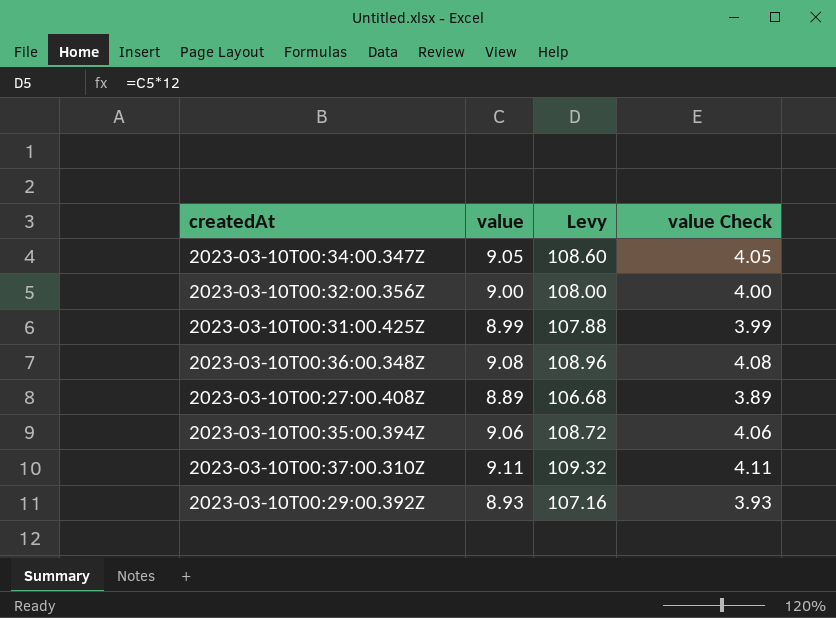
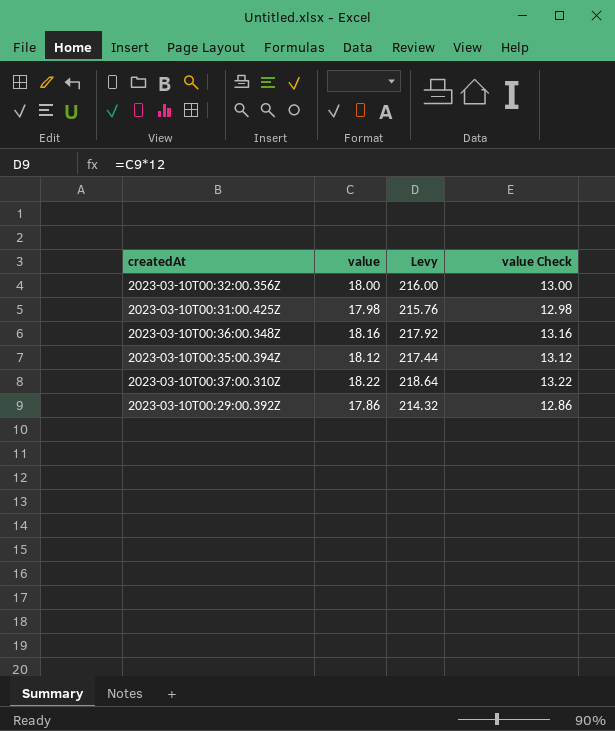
row 2023-03-10T00:34:00.347Z: 9.05 | 108.60 | 4.05 -> none
row 2023-03-10T00:27:00.408Z: 8.89 | 106.68 | 3.89 -> none
2023-03-10T00:32:00.356Z | value: 9.00 -> 18.00
2023-03-10T00:32:00.356Z | Levy: 108.00 -> 216.00
2023-03-10T00:32:00.356Z | value Check: 4.00 -> 13.00
2023-03-10T00:31:00.425Z | value: 8.99 -> 17.98
2023-03-10T00:31:00.425Z | Levy: 107.88 -> 215.76
2023-03-10T00:31:00.425Z | value Check: 3.99 -> 12.98
2023-03-10T00:36:00.348Z | value: 9.08 -> 18.16
2023-03-10T00:36:00.348Z | Levy: 108.96 -> 217.92
2023-03-10T00:36:00.348Z | value Check: 4.08 -> 13.16
2023-03-10T00:35:00.394Z | value: 9.06 -> 18.12
2023-03-10T00:35:00.394Z | Levy: 108.72 -> 217.44
2023-03-10T00:35:00.394Z | value Check: 4.06 -> 13.12
2023-03-10T00:37:00.310Z | value: 9.11 -> 18.22
2023-03-10T00:37:00.310Z | Levy: 109.32 -> 218.64
2023-03-10T00:37:00.310Z | value Check: 4.11 -> 13.22
2023-03-10T00:29:00.392Z | value: 8.93 -> 17.86
2023-03-10T00:29:00.392Z | Levy: 107.16 -> 214.32
2023-03-10T00:29:00.392Z | value Check: 3.93 -> 12.86

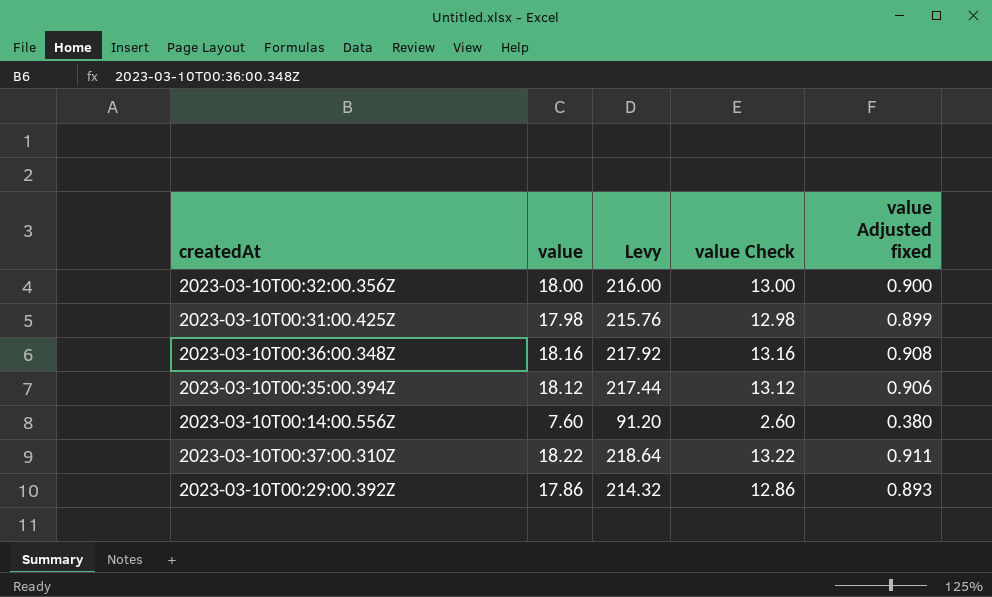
column value Adjusted fixed | formula: none -> [value] * 0.05
row 2023-03-10T00:14:00.556Z: none -> 7.60 | 91.20 | 2.60 | 0.380

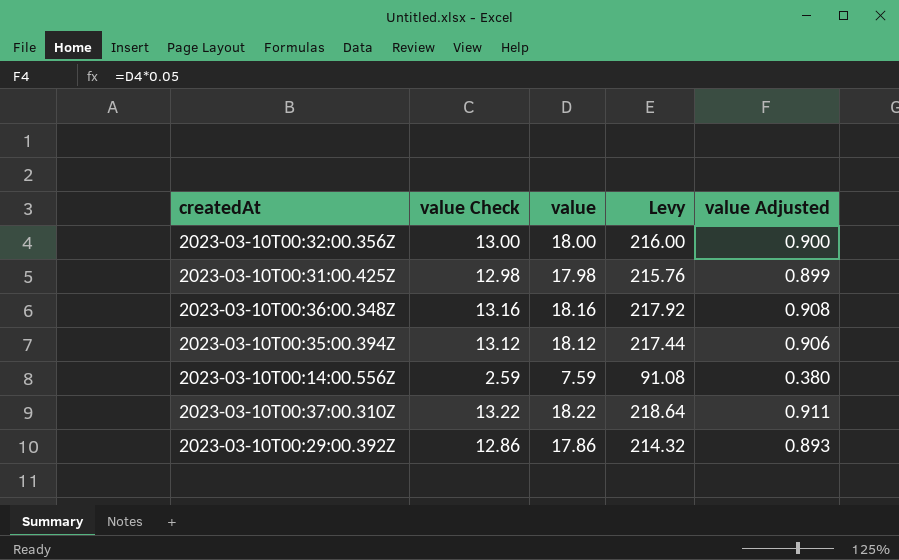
column value Check | position: 4 -> 2
column name: value Adjusted fixed -> value Adjusted
2023-03-10T00:14:00.556Z | value Check: 2.60 -> 2.59
2023-03-10T00:14:00.556Z | value: 7.60 -> 7.59
2023-03-10T00:14:00.556Z | Levy: 91.20 -> 91.08

